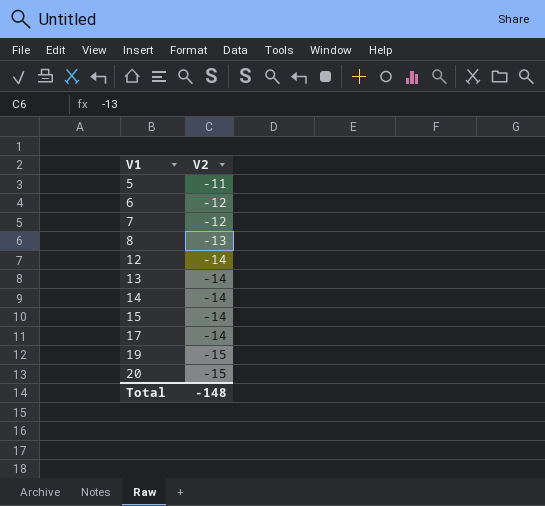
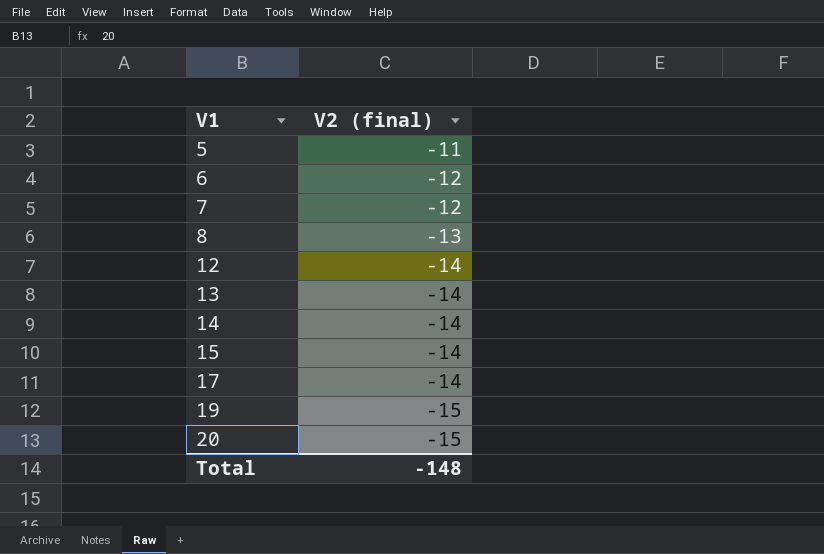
column name: V2 -> V2 (final)

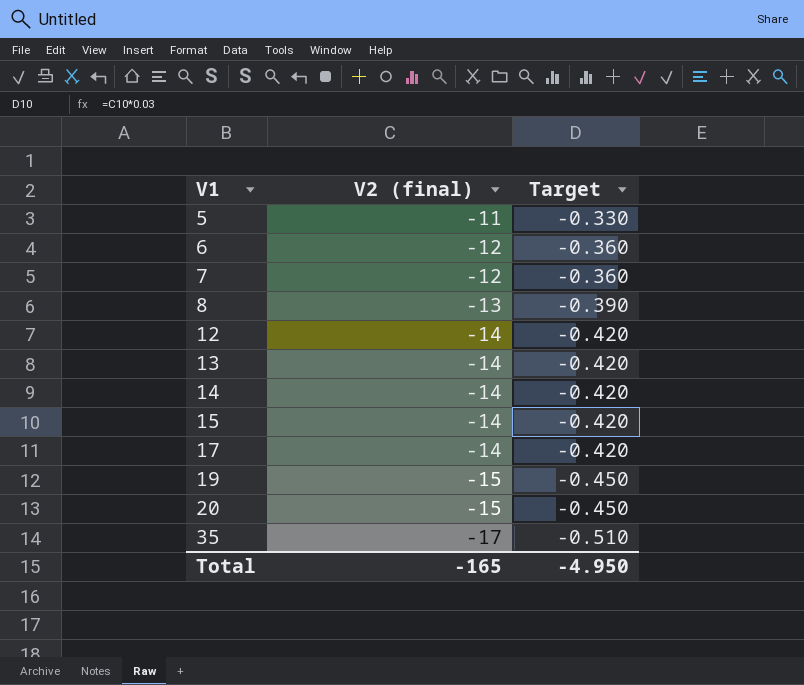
column Target | formula: none -> [V2 (final)] * 0.03
row 35: none -> -17 | -0.510
Total | V2 (final): -148 -> -165

